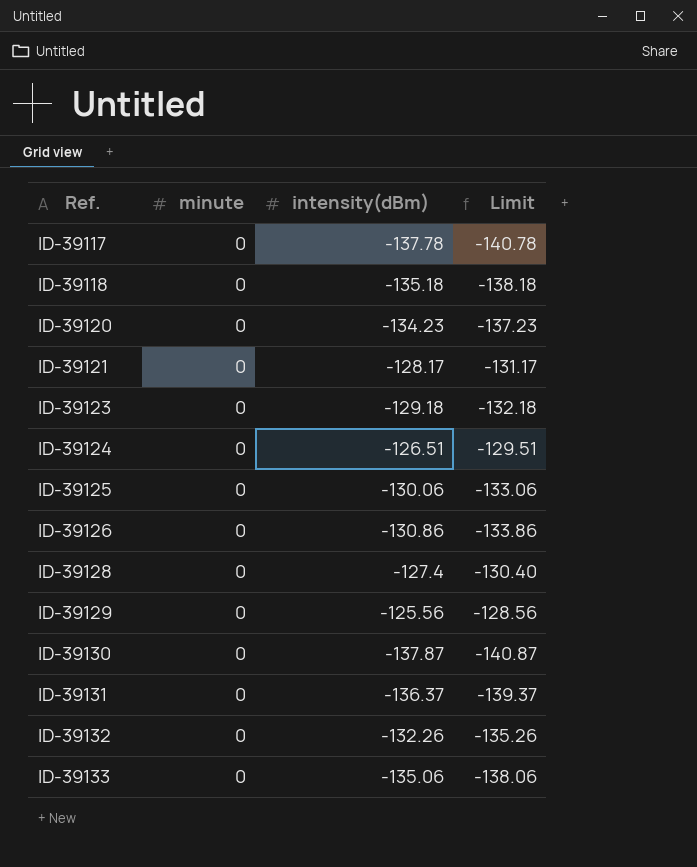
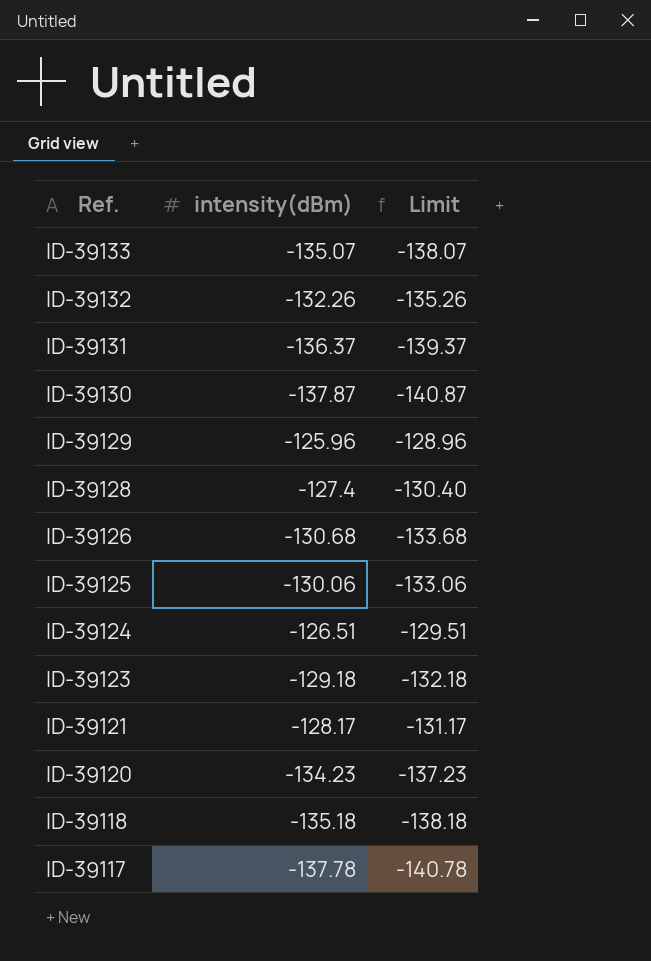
row order: Ref. ascending -> Ref. descending
column minute | position: 2 -> none
ID-39133 | intensity(dBm): -135.06 -> -135.07
ID-39133 | Limit: -138.06 -> -138.07
ID-39129 | intensity(dBm): -125.56 -> -125.96
ID-39129 | Limit: -128.56 -> -128.96
ID-39126 | intensity(dBm): -130.86 -> -130.68
ID-39126 | Limit: -133.86 -> -133.68

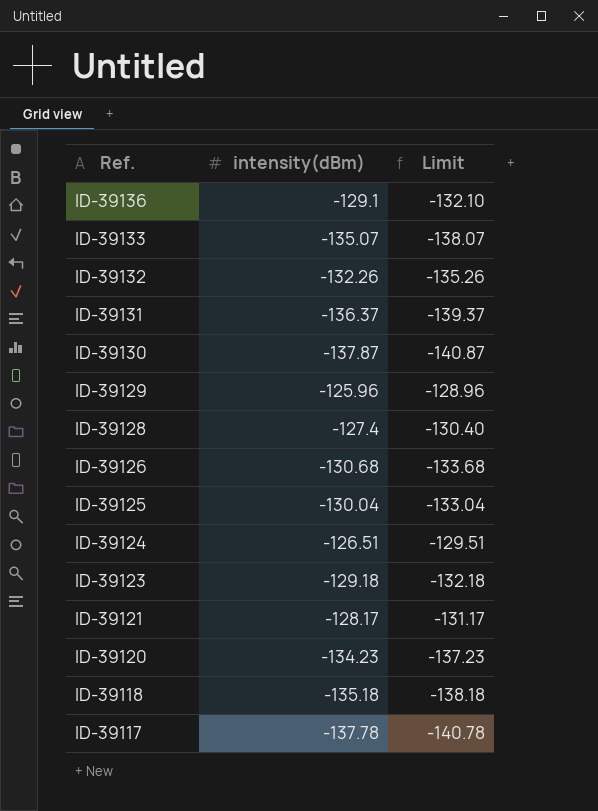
row ID-39136: none -> -129.1 | -132.10
ID-39125 | intensity(dBm): -130.06 -> -130.04
ID-39125 | Limit: -133.06 -> -133.04

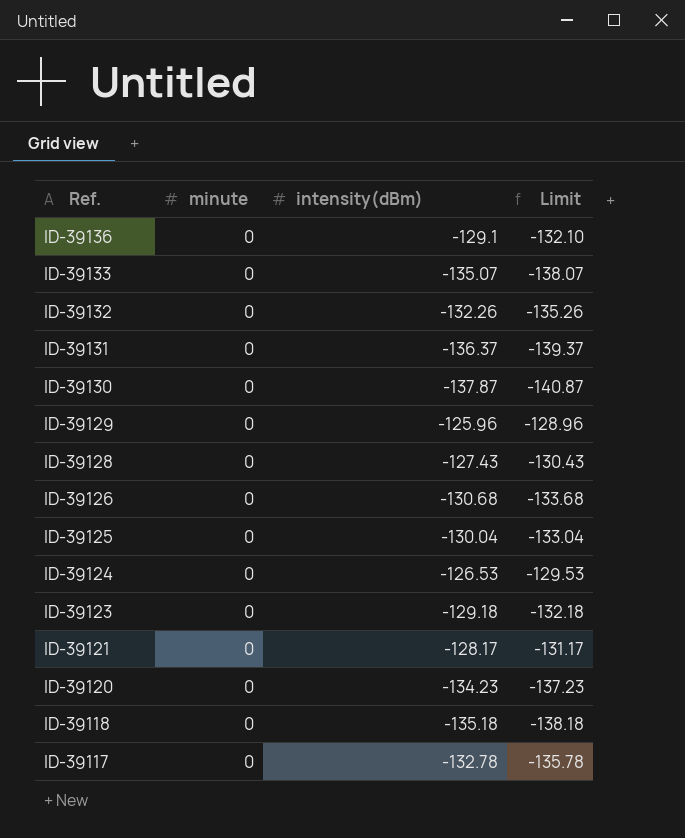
column minute | position: none -> 2
ID-39128 | intensity(dBm): -127.4 -> -127.43
ID-39128 | Limit: -130.40 -> -130.43
ID-39124 | intensity(dBm): -126.51 -> -126.53
ID-39124 | Limit: -129.51 -> -129.53
ID-39117 | intensity(dBm): -137.78 -> -132.78
ID-39117 | Limit: -140.78 -> -135.78

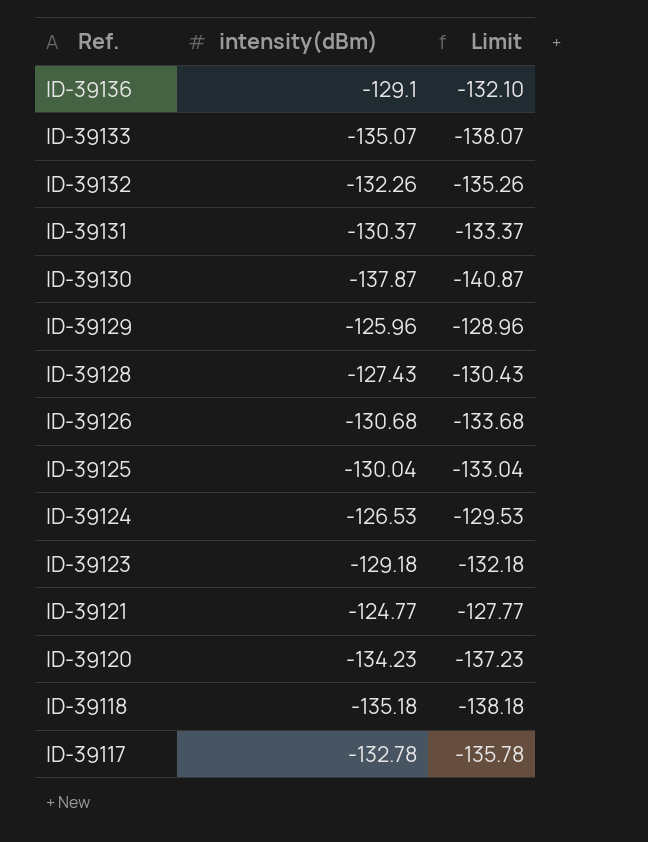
column minute | position: 2 -> none
ID-39131 | intensity(dBm): -136.37 -> -130.37
ID-39131 | Limit: -139.37 -> -133.37
ID-39121 | intensity(dBm): -128.17 -> -124.77
ID-39121 | Limit: -131.17 -> -127.77

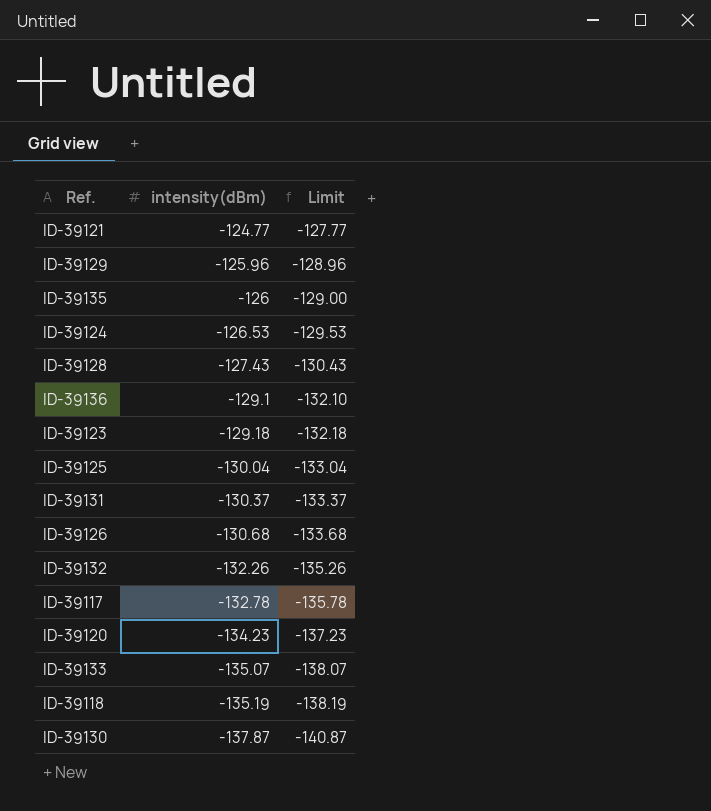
row order: Ref. descending -> intensity(dBm) descending
row ID-39135: none -> -126 | -129.00
ID-39118 | intensity(dBm): -135.18 -> -135.19
ID-39118 | Limit: -138.18 -> -138.19

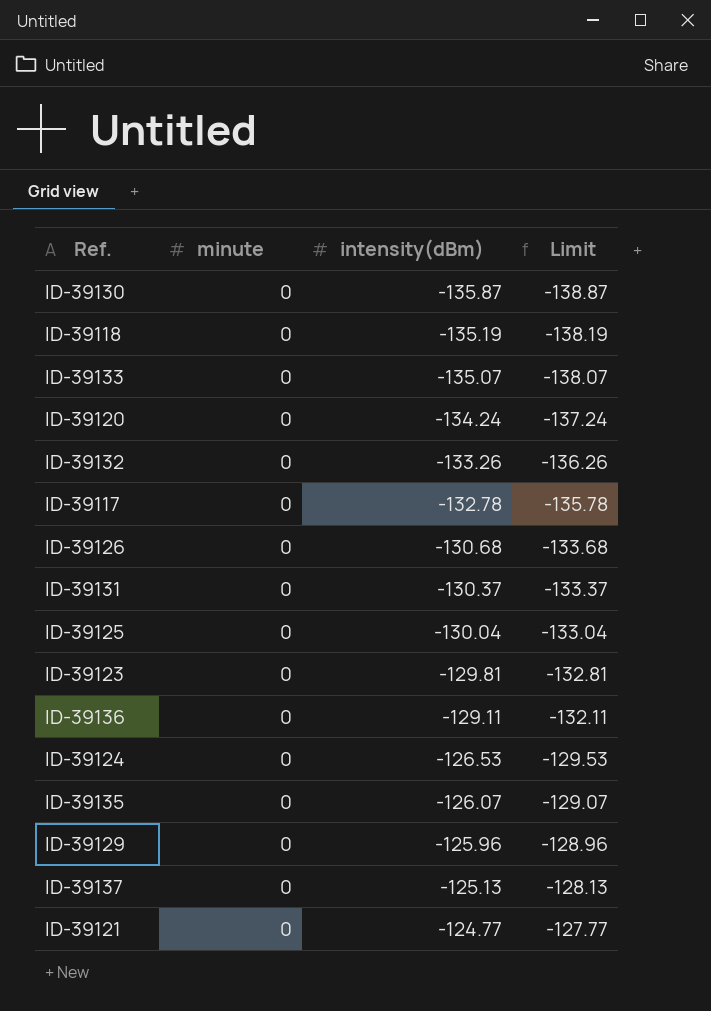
row order: intensity(dBm) descending -> intensity(dBm) ascending
column minute | position: none -> 2
row ID-39128: -127.43 | -130.43 -> none
ID-39130 | intensity(dBm): -137.87 -> -135.87
ID-39130 | Limit: -140.87 -> -138.87
ID-39120 | intensity(dBm): -134.23 -> -134.24
ID-39120 | Limit: -137.23 -> -137.24
ID-39132 | intensity(dBm): -132.26 -> -133.26
ID-39132 | Limit: -135.26 -> -136.26
ID-39123 | intensity(dBm): -129.18 -> -129.81
ID-39123 | Limit: -132.18 -> -132.81
ID-39136 | intensity(dBm): -129.1 -> -129.11
ID-39136 | Limit: -132.10 -> -132.11
ID-39135 | intensity(dBm): -126 -> -126.07
ID-39135 | Limit: -129.00 -> -129.07
row ID-39137: none -> 0 | -125.13 | -128.13

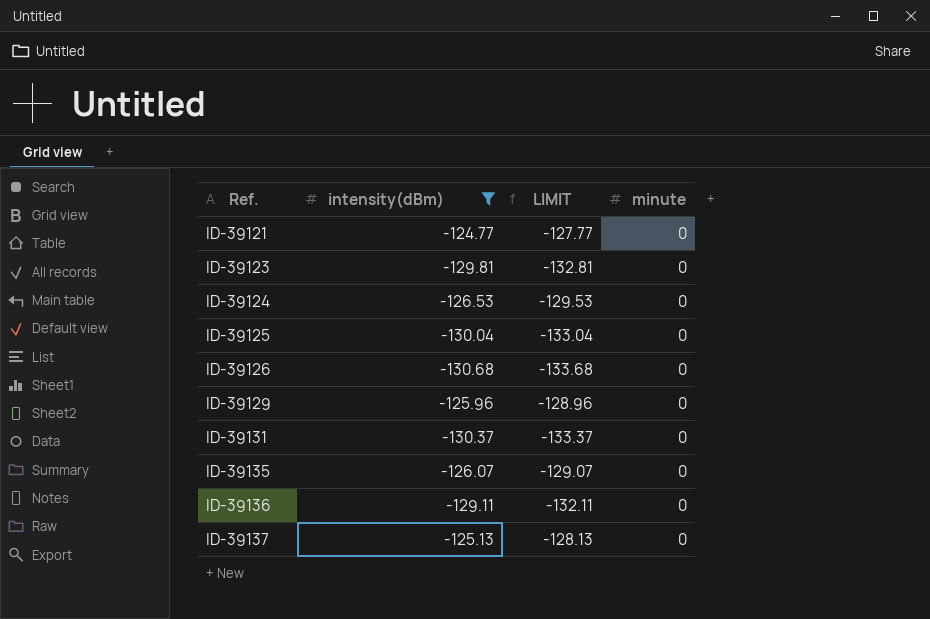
filter: none -> intensity(dBm) >= -130.68
row order: intensity(dBm) ascending -> Ref. ascending
column name: Limit -> LIMIT
column minute | position: 2 -> 4

